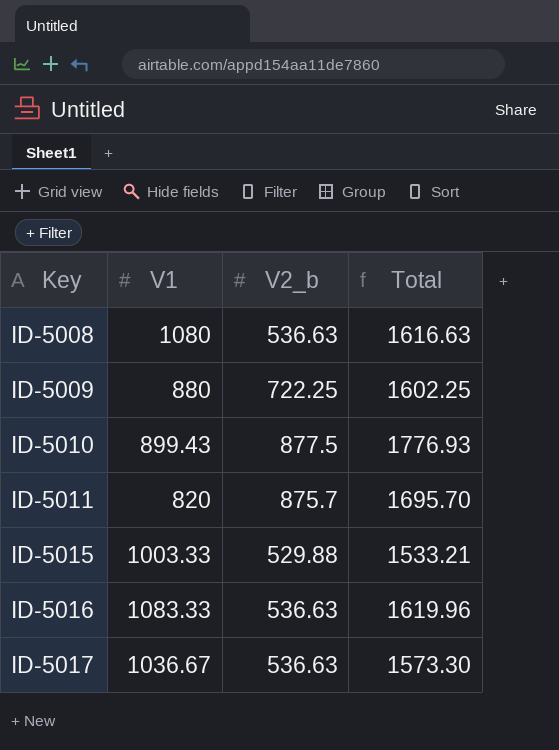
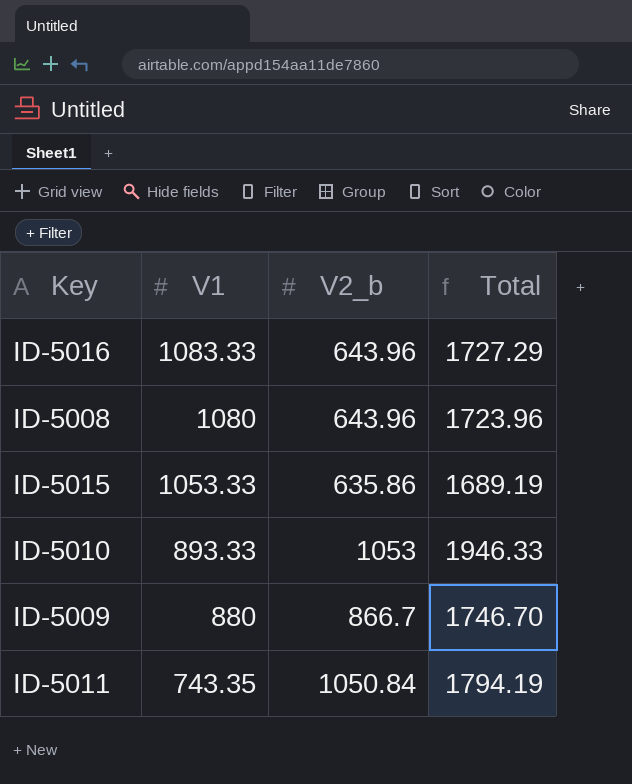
row order: Key ascending -> V1 descending
row ID-5017: 1036.67 | 536.63 | 1573.30 -> none
ID-5016 | V2_b: 536.63 -> 643.96
ID-5016 | Total: 1619.96 -> 1727.29
ID-5008 | V2_b: 536.63 -> 643.96
ID-5008 | Total: 1616.63 -> 1723.96
ID-5015 | V1: 1003.33 -> 1053.33
ID-5015 | V2_b: 529.88 -> 635.86
ID-5015 | Total: 1533.21 -> 1689.19
ID-5010 | V1: 899.43 -> 893.33
ID-5010 | V2_b: 877.5 -> 1053
ID-5010 | Total: 1776.93 -> 1946.33
ID-5009 | V2_b: 722.25 -> 866.7
ID-5009 | Total: 1602.25 -> 1746.70
ID-5011 | V1: 820 -> 743.35
ID-5011 | V2_b: 875.7 -> 1050.84
ID-5011 | Total: 1695.70 -> 1794.19

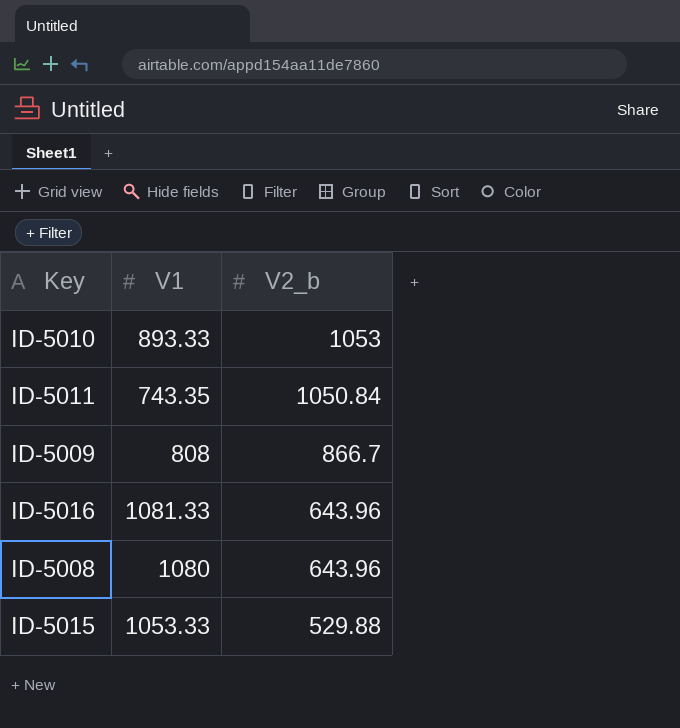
row order: V1 descending -> V2_b descending
column Total | formula: [V1] + [V2_b] -> none
ID-5009 | V1: 880 -> 808
ID-5016 | V1: 1083.33 -> 1081.33
ID-5015 | V2_b: 635.86 -> 529.88

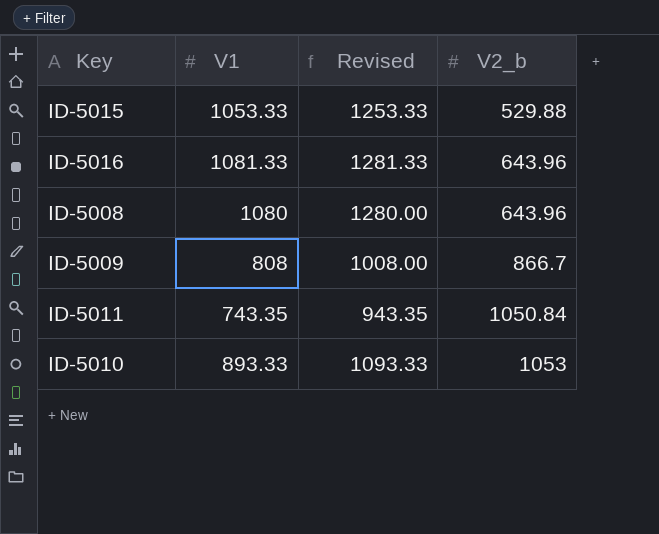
row order: V2_b descending -> V2_b ascending
column Revised | formula: none -> [V1] + 200

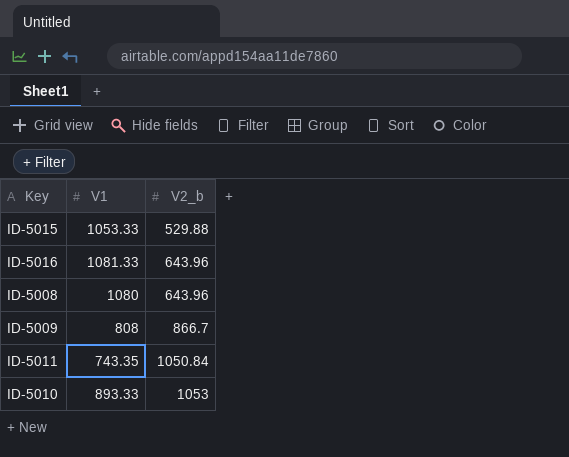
column Revised | formula: [V1] + 200 -> none

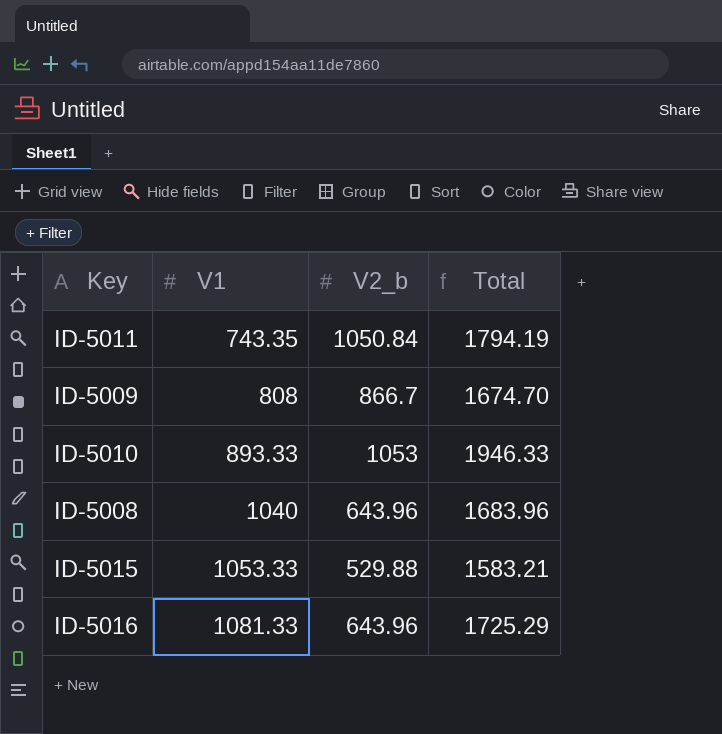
row order: V2_b ascending -> V1 ascending
column Total | formula: none -> [V1] + [V2_b]
ID-5008 | V1: 1080 -> 1040

